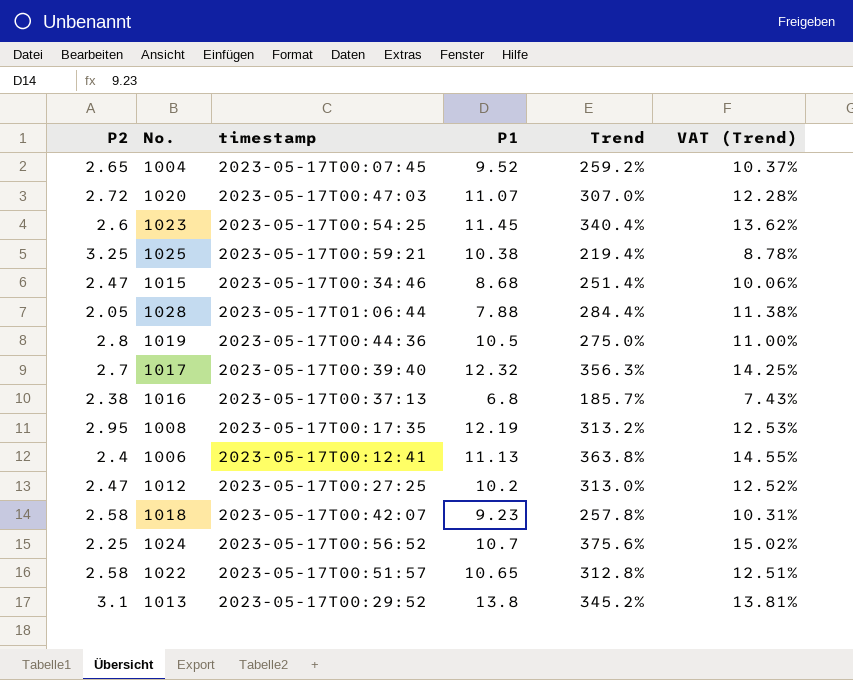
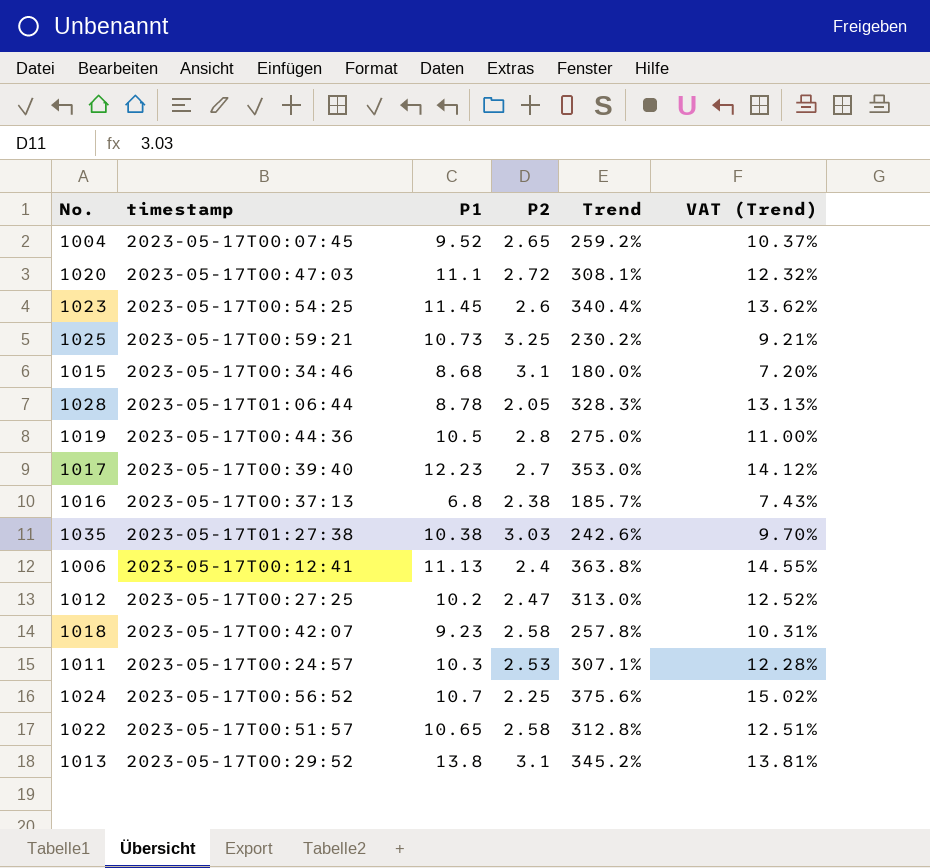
column P2 | position: 1 -> 4
row 1008: 2.95 | 2023-05-17T00:17:35 | 12.19 | 313.2% | 12.53% -> none
1020 | P1: 11.07 -> 11.1
1020 | Trend: 307.0% -> 308.1%
1020 | VAT (Trend): 12.28% -> 12.32%
1025 | P1: 10.38 -> 10.73
1025 | Trend: 219.4% -> 230.2%
1025 | VAT (Trend): 8.78% -> 9.21%
1015 | P2: 2.47 -> 3.1
1015 | Trend: 251.4% -> 180.0%
1015 | VAT (Trend): 10.06% -> 7.20%
1028 | P1: 7.88 -> 8.78
1028 | Trend: 284.4% -> 328.3%
1028 | VAT (Trend): 11.38% -> 13.13%
1017 | P1: 12.32 -> 12.23
1017 | Trend: 356.3% -> 353.0%
1017 | VAT (Trend): 14.25% -> 14.12%
row 1035: none -> 2023-05-17T01:27:38 | 10.38 | 3.03 | 242.6% | 9.70%
row 1011: none -> 2023-05-17T00:24:57 | 10.3 | 2.53 | 307.1% | 12.28%

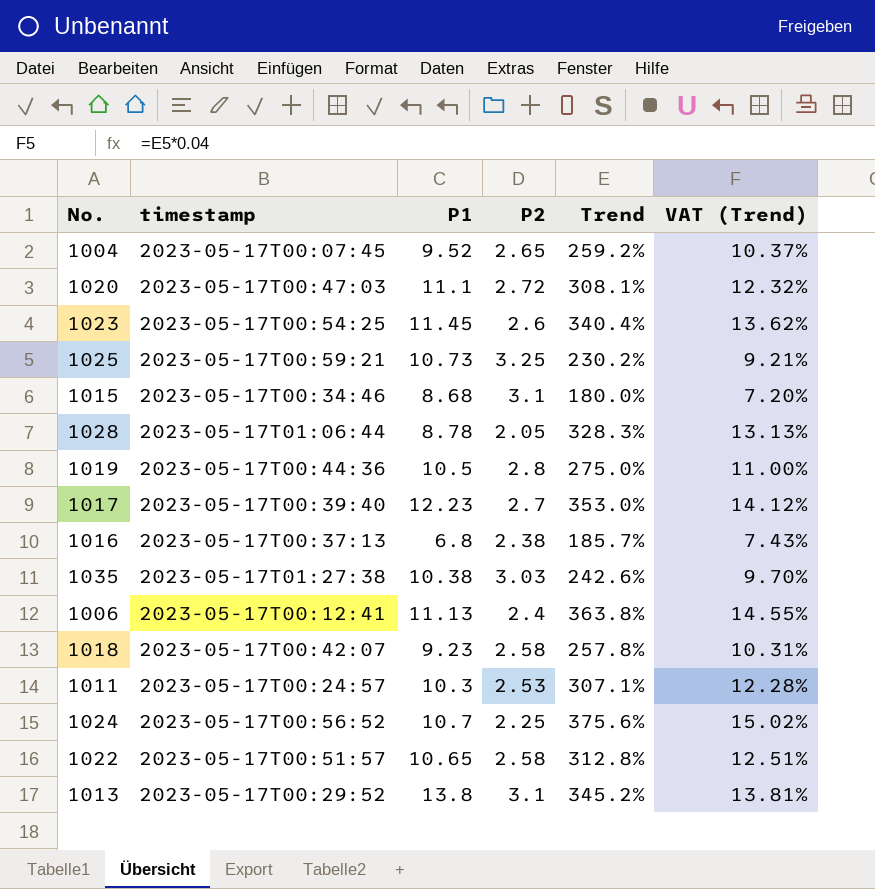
row 1012: 2023-05-17T00:27:25 | 10.2 | 2.47 | 313.0% | 12.52% -> none

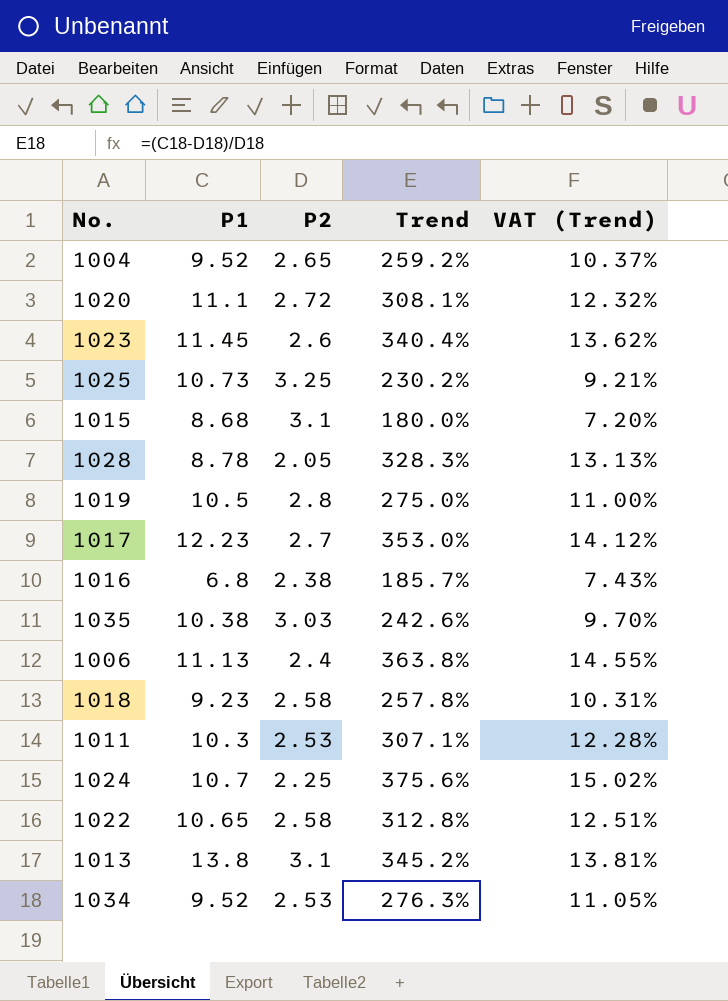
column timestamp | position: 2 -> none
row 1034: none -> 9.52 | 2.53 | 276.3% | 11.05%

